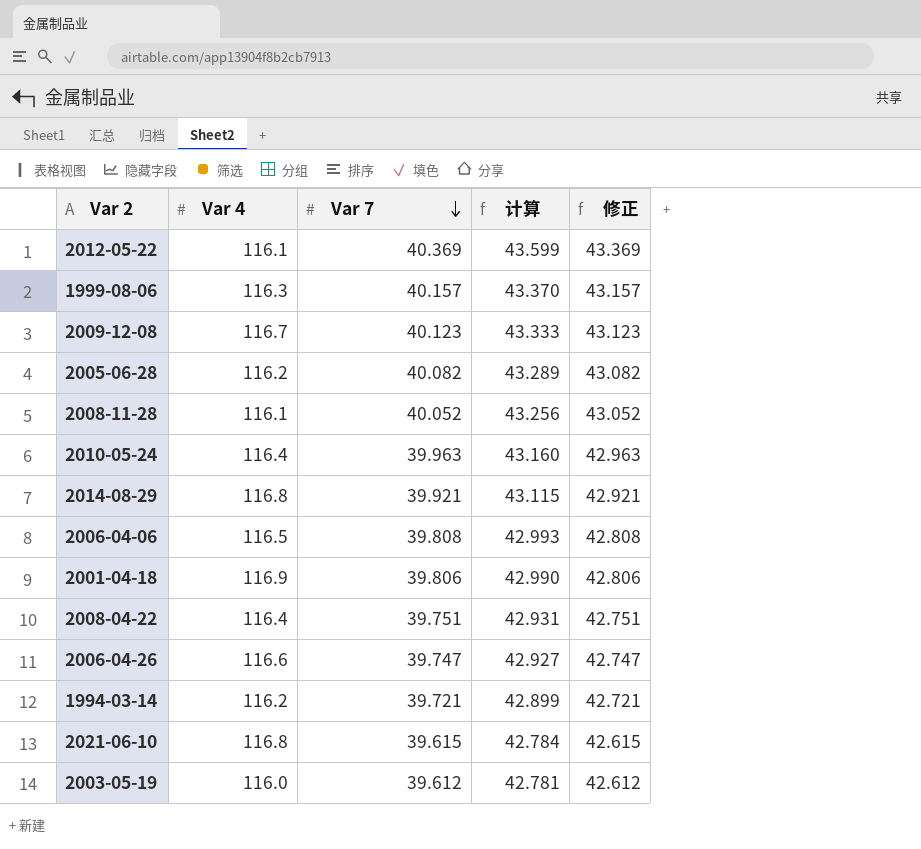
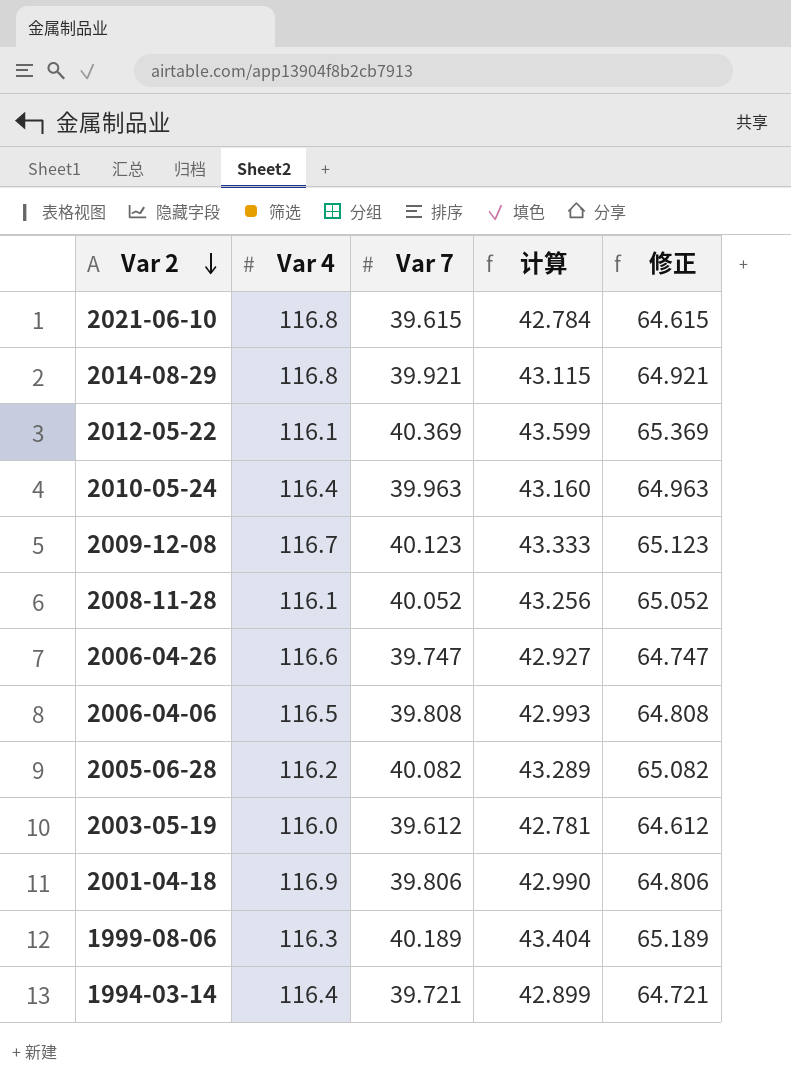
row order: Var 7 descending -> Var 2 descending
column 修正 | formula: [Var 7] + 3 -> [Var 7] + 25
row 2008-04-22: 116.4 | 39.751 | 42.931 | 42.751 -> none
1999-08-06 | Var 7: 40.157 -> 40.189
1999-08-06 | 计算: 43.370 -> 43.404
1994-03-14 | Var 4: 116.2 -> 116.4

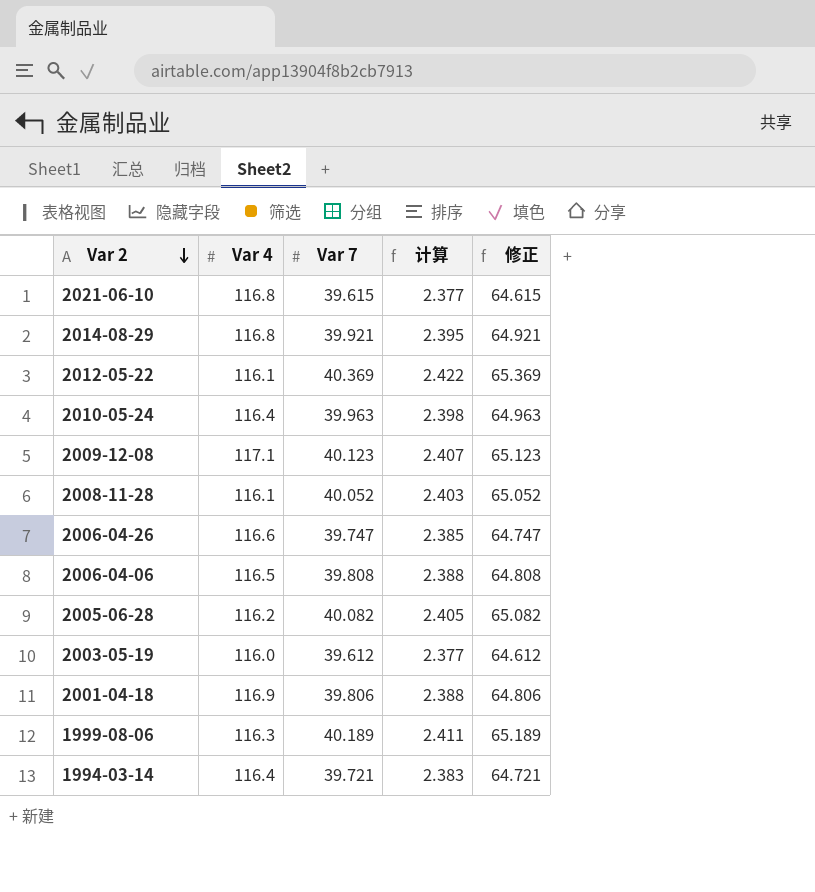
column 计算 | formula: [Var 7] * 1.08 -> [Var 7] * 0.06
2009-12-08 | Var 4: 116.7 -> 117.1

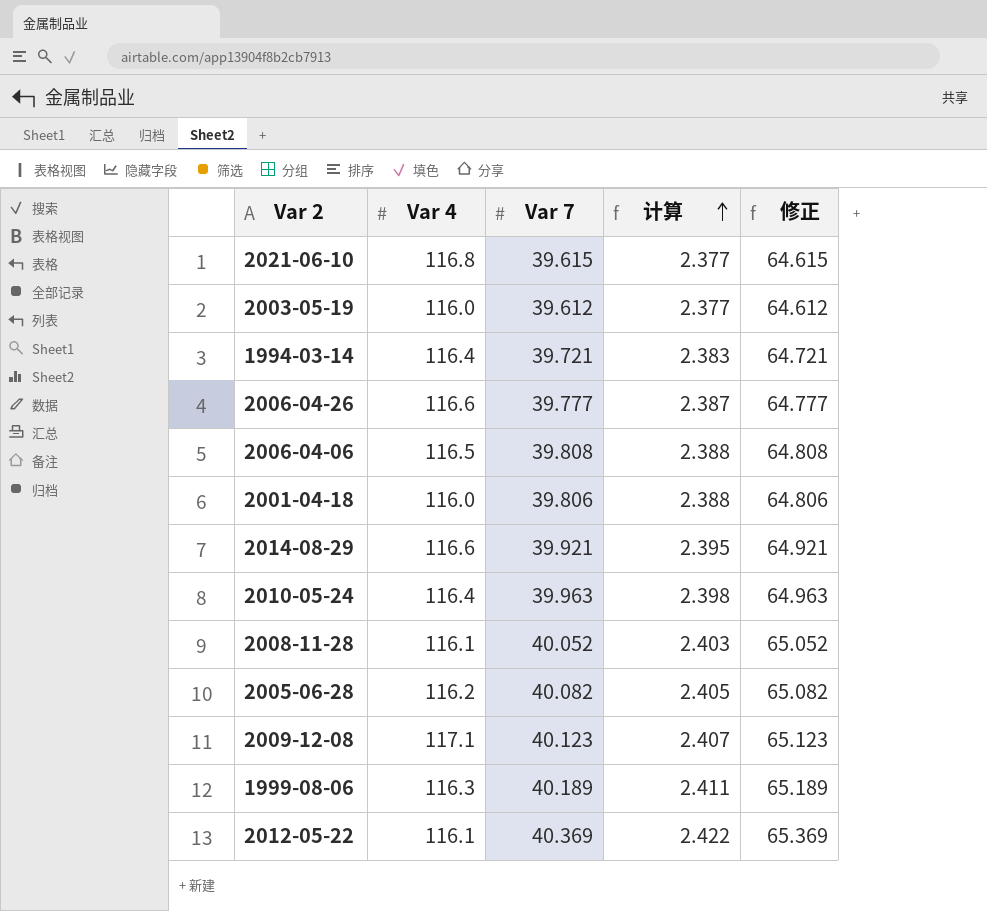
row order: Var 2 descending -> 计算 ascending
2006-04-26 | Var 7: 39.747 -> 39.777
2006-04-26 | 计算: 2.385 -> 2.387
2006-04-26 | 修正: 64.747 -> 64.777
2001-04-18 | Var 4: 116.9 -> 116.0
2014-08-29 | Var 4: 116.8 -> 116.6

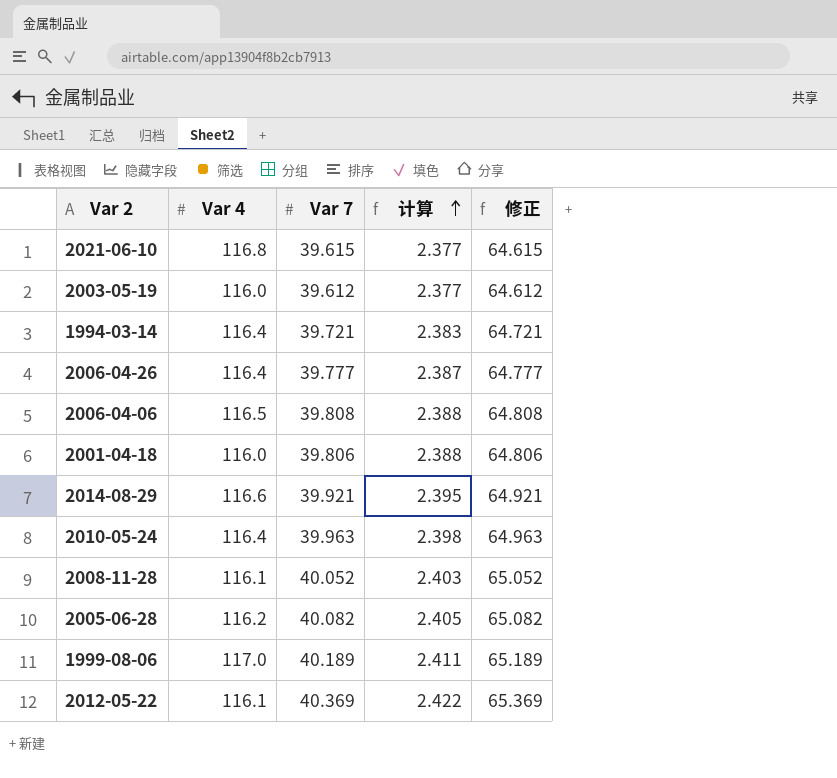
row 2009-12-08: 117.1 | 40.123 | 2.407 | 65.123 -> none
2006-04-26 | Var 4: 116.6 -> 116.4
1999-08-06 | Var 4: 116.3 -> 117.0

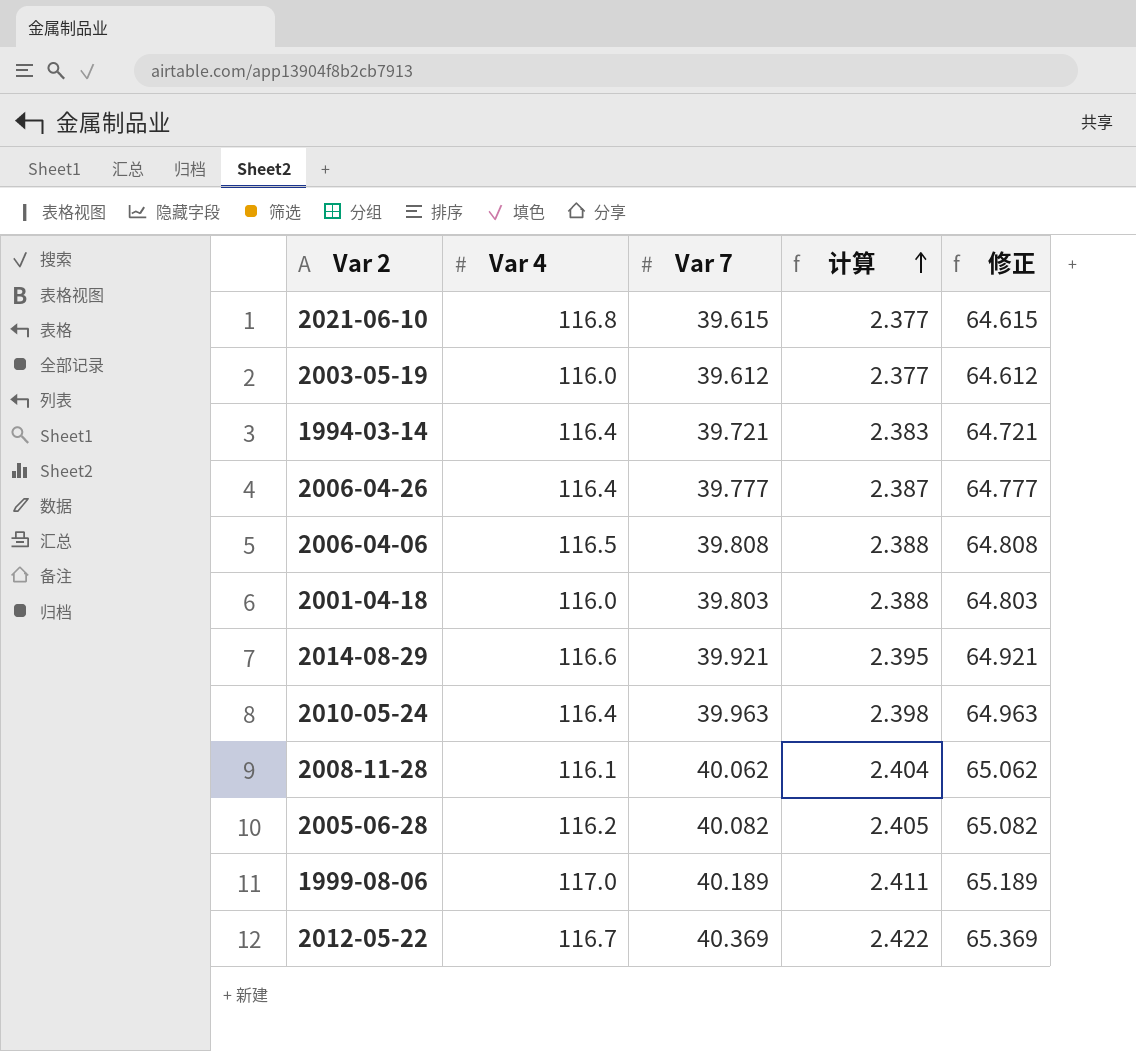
2001-04-18 | Var 7: 39.806 -> 39.803
2001-04-18 | 修正: 64.806 -> 64.803
2008-11-28 | Var 7: 40.052 -> 40.062
2008-11-28 | 计算: 2.403 -> 2.404
2008-11-28 | 修正: 65.052 -> 65.062
2012-05-22 | Var 4: 116.1 -> 116.7

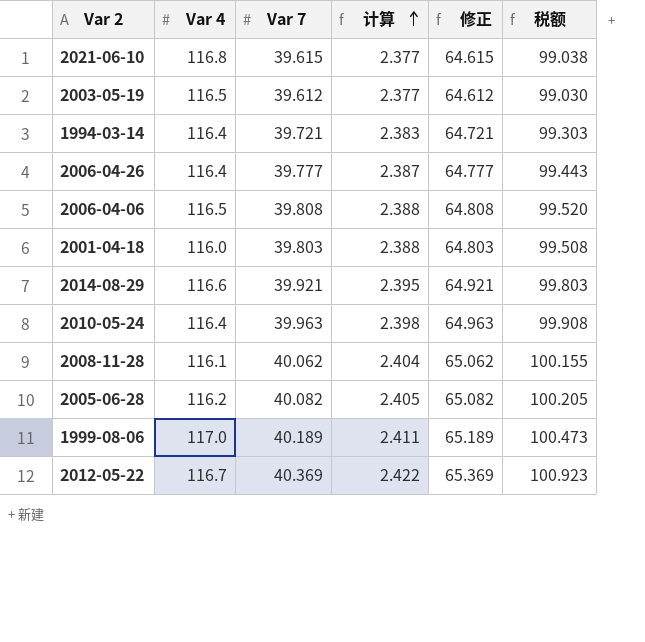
column 税额 | formula: none -> [Var 7] * 2.5
2003-05-19 | Var 4: 116.0 -> 116.5

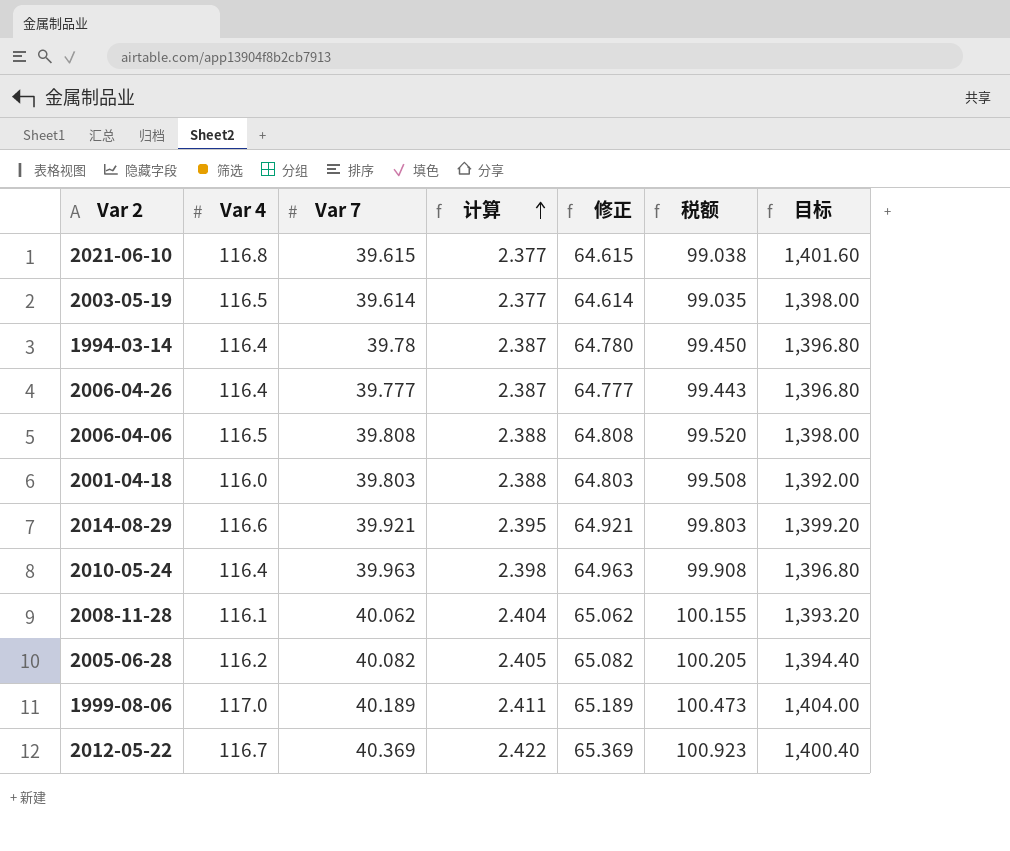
column 目标 | formula: none -> [Var 4] * 12
2003-05-19 | Var 7: 39.612 -> 39.614
2003-05-19 | 修正: 64.612 -> 64.614
2003-05-19 | 税额: 99.030 -> 99.035
1994-03-14 | Var 7: 39.721 -> 39.78
1994-03-14 | 计算: 2.383 -> 2.387
1994-03-14 | 修正: 64.721 -> 64.780
1994-03-14 | 税额: 99.303 -> 99.450

